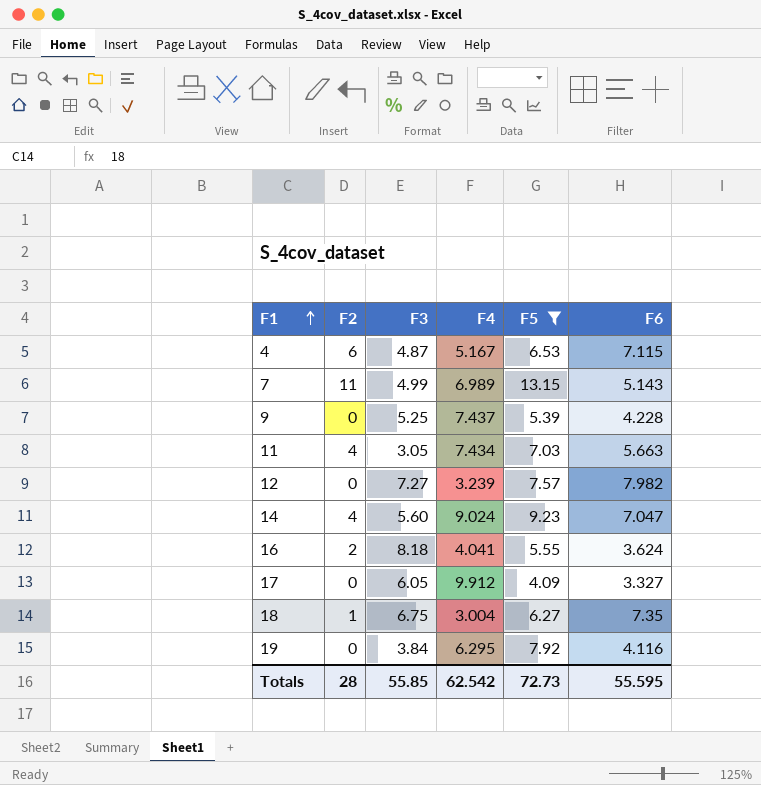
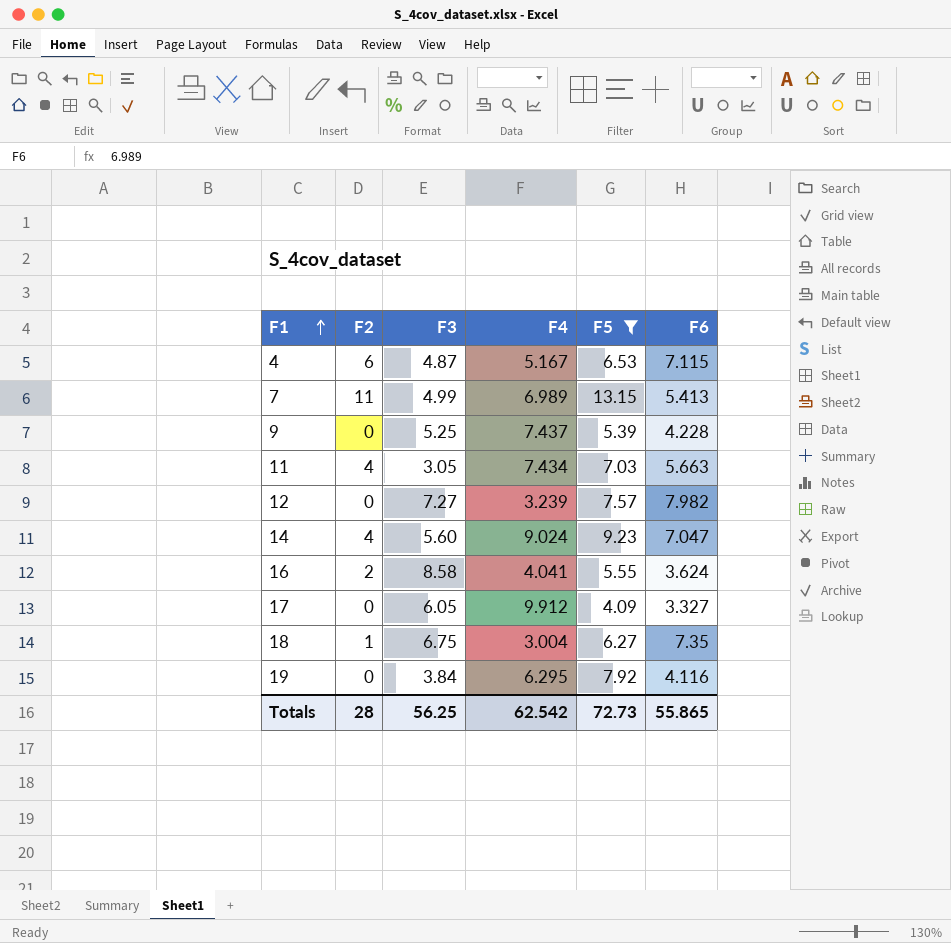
7 | F6: 5.143 -> 5.413
16 | F3: 8.18 -> 8.58
Totals | F3: 55.85 -> 56.25
Totals | F6: 55.595 -> 55.865

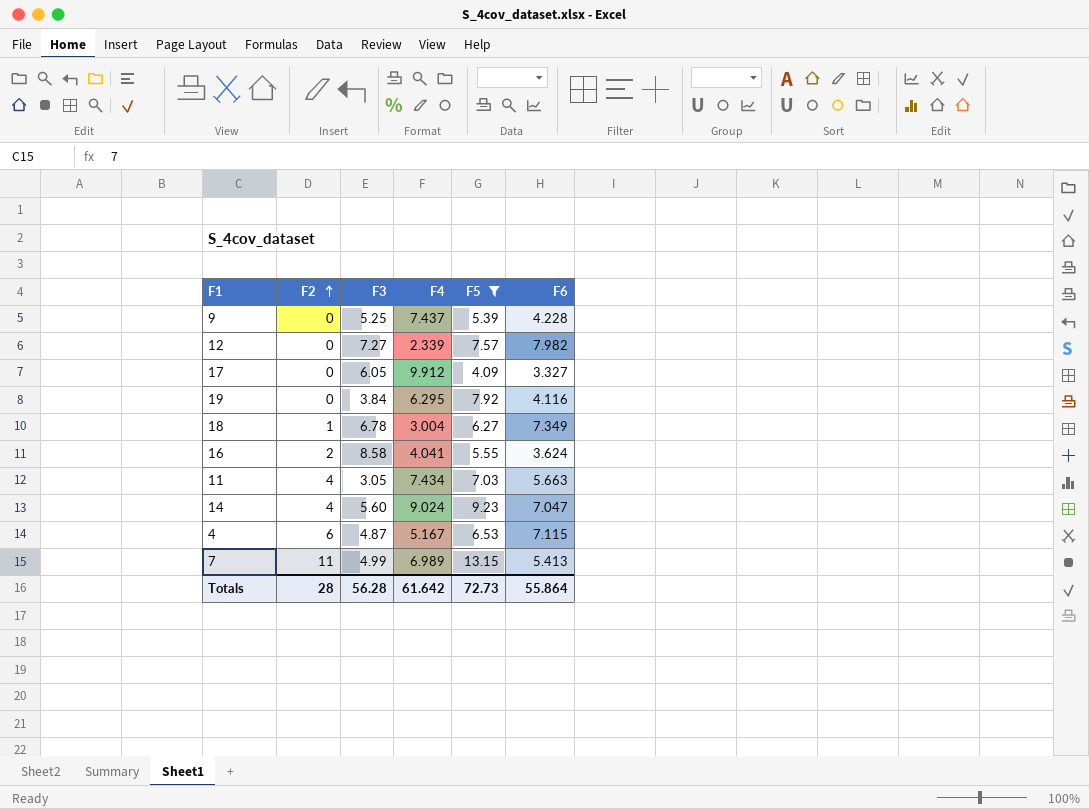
row order: F1 ascending -> F2 ascending
12 | F4: 3.239 -> 2.339
18 | F3: 6.75 -> 6.78
18 | F6: 7.35 -> 7.349
Totals | F3: 56.25 -> 56.28
Totals | F4: 62.542 -> 61.642
Totals | F6: 55.865 -> 55.864

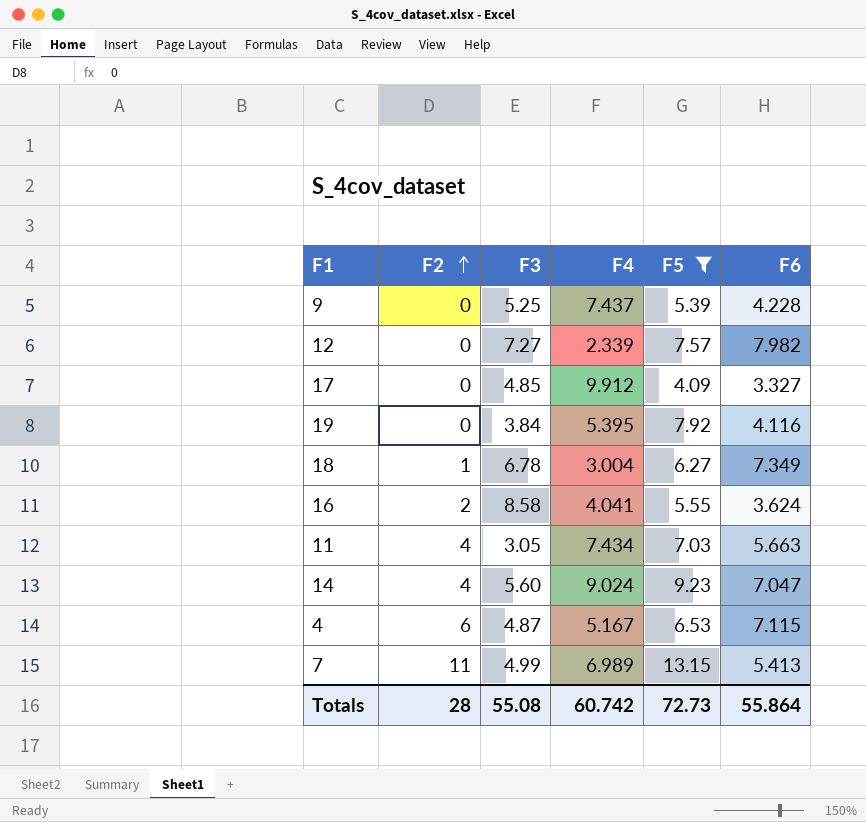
17 | F3: 6.05 -> 4.85
19 | F4: 6.295 -> 5.395
Totals | F3: 56.28 -> 55.08
Totals | F4: 61.642 -> 60.742

